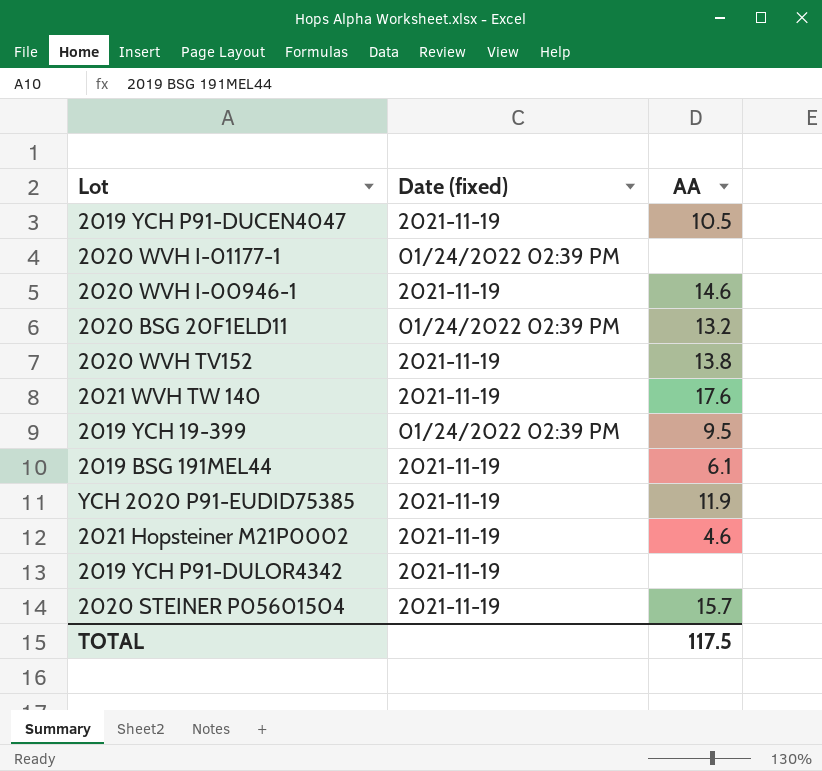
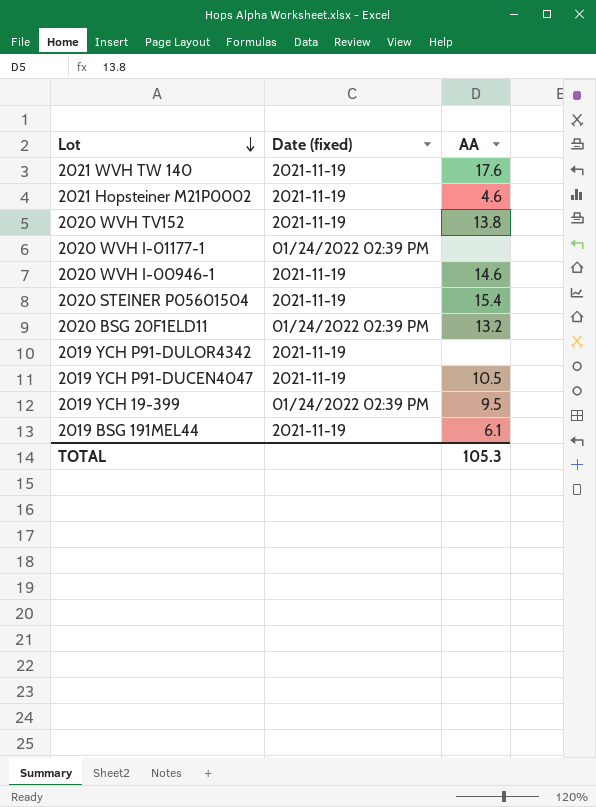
row order: none -> Lot descending
row YCH 2020 P91-EUDID75385: 2021-11-19 | 11.9 -> none
2020 STEINER P05601504 | AA: 15.7 -> 15.4
TOTAL | AA: 117.5 -> 105.3

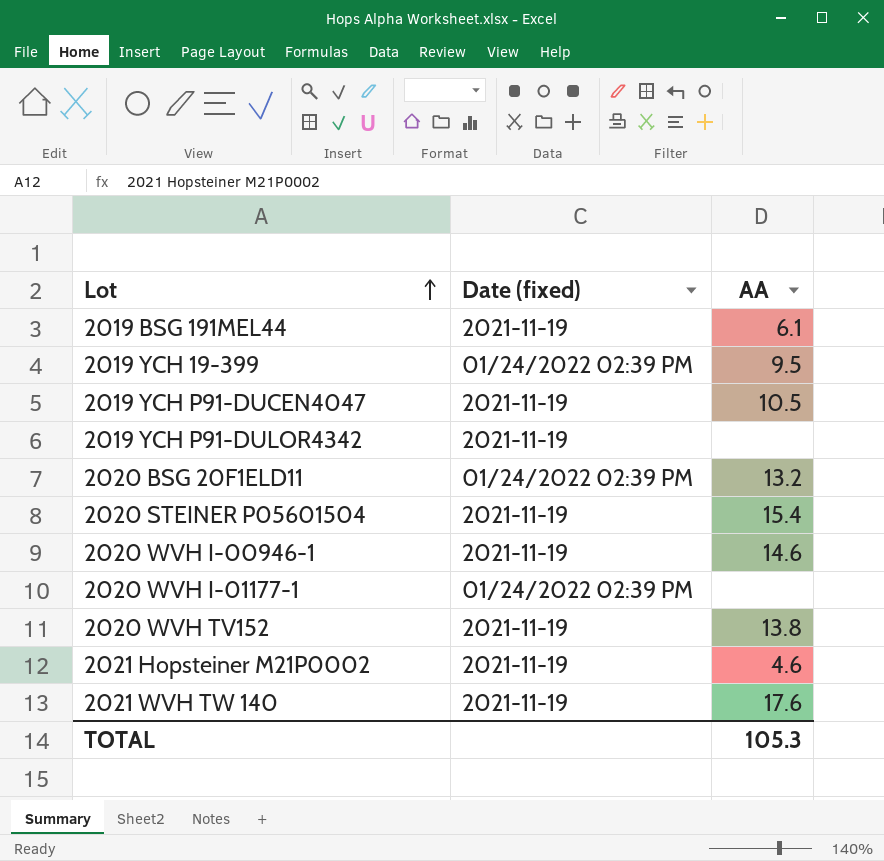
row order: Lot descending -> Lot ascending

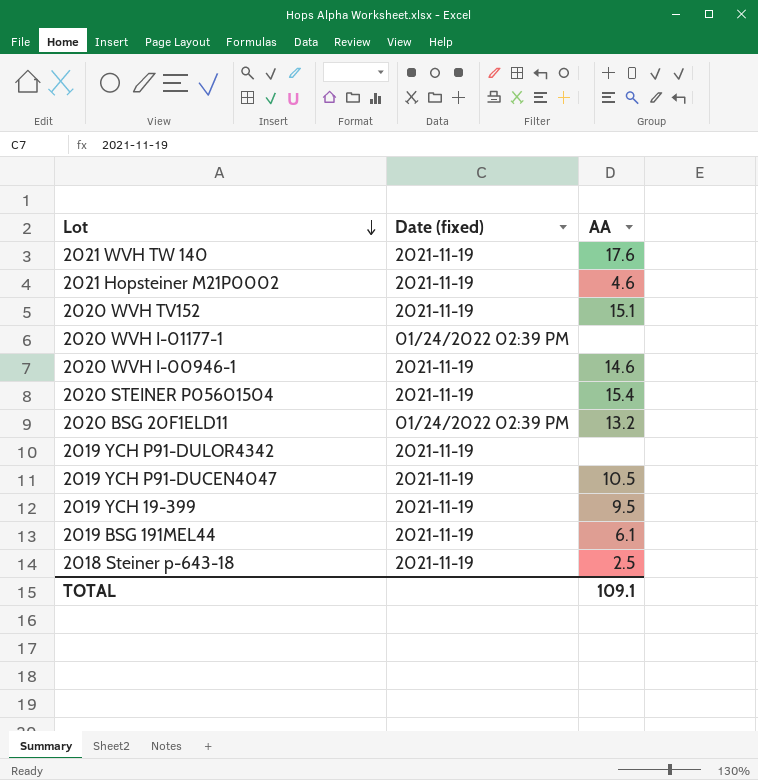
row order: Lot ascending -> Lot descending
2020 WVH TV152 | AA: 13.8 -> 15.1
2019 YCH 19-399 | Date (fixed): 01/24/2022 02:39 PM -> 2021-11-19
row 2018 Steiner p-643-18: none -> 2021-11-19 | 2.5
TOTAL | AA: 105.3 -> 109.1

